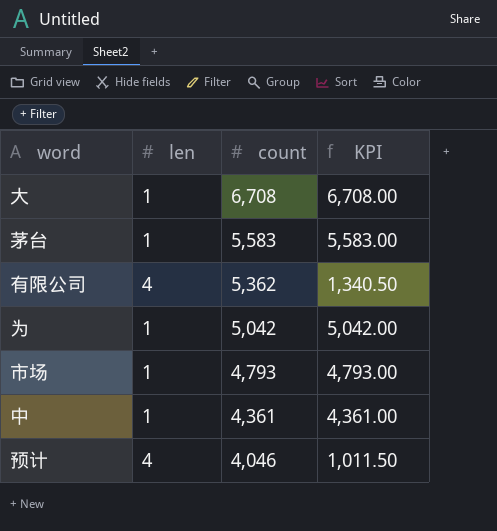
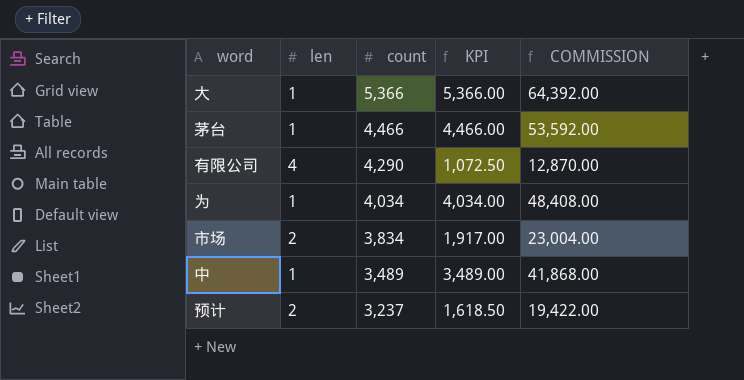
column COMMISSION | formula: none -> [KPI] * 12
大 | count: 6,708 -> 5,366
大 | KPI: 6,708.00 -> 5,366.00
茅台 | count: 5,583 -> 4,466
茅台 | KPI: 5,583.00 -> 4,466.00
有限公司 | count: 5,362 -> 4,290
有限公司 | KPI: 1,340.50 -> 1,072.50
为 | count: 5,042 -> 4,034
为 | KPI: 5,042.00 -> 4,034.00
市场 | len: 1 -> 2
市场 | count: 4,793 -> 3,834
市场 | KPI: 4,793.00 -> 1,917.00
中 | count: 4,361 -> 3,489
中 | KPI: 4,361.00 -> 3,489.00
预计 | len: 4 -> 2
预计 | count: 4,046 -> 3,237
预计 | KPI: 1,011.50 -> 1,618.50

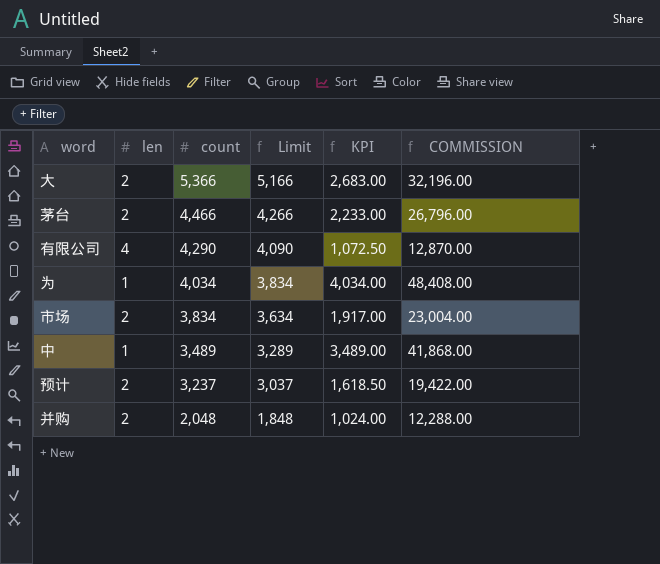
column Limit | formula: none -> [count] - 200
大 | len: 1 -> 2
大 | KPI: 5,366.00 -> 2,683.00
大 | COMMISSION: 64,392.00 -> 32,196.00
茅台 | len: 1 -> 2
茅台 | KPI: 4,466.00 -> 2,233.00
茅台 | COMMISSION: 53,592.00 -> 26,796.00
row 并购: none -> 2 | 2,048 | 1,848 | 1,024.00 | 12,288.00

